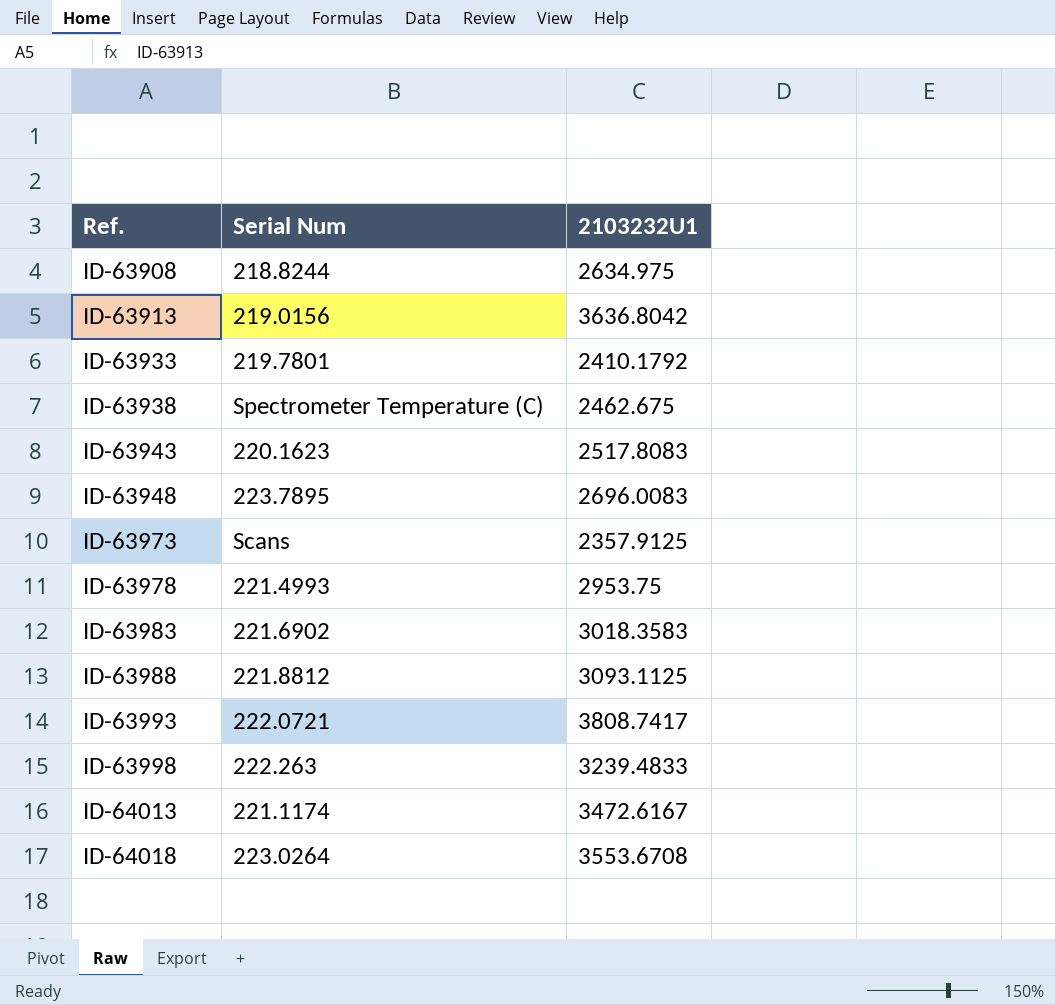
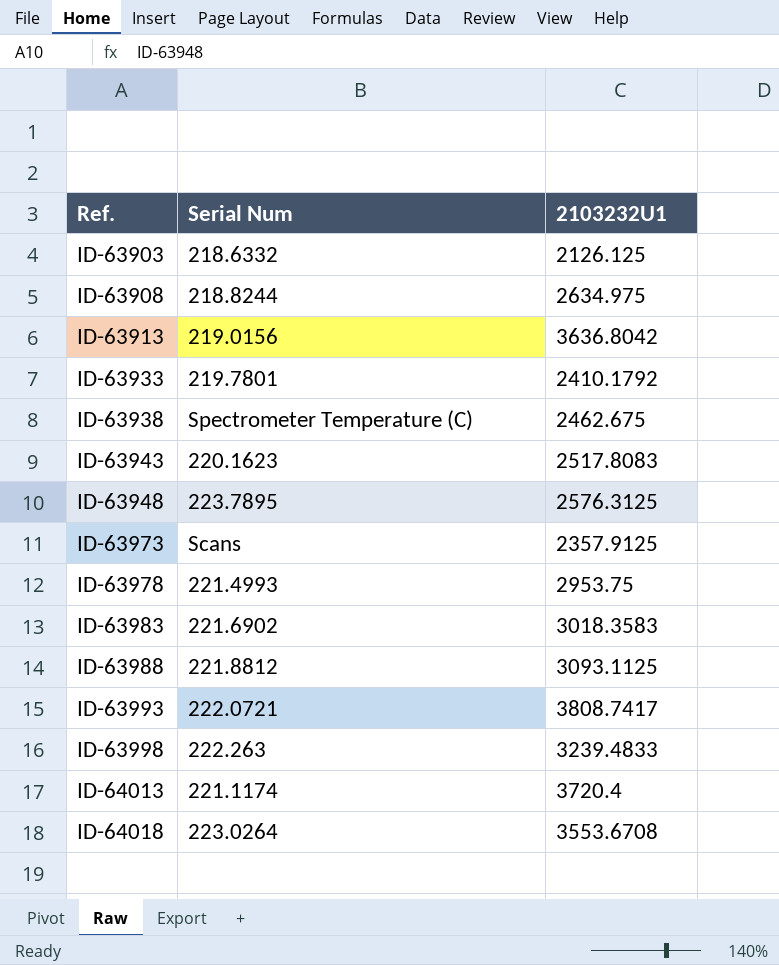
row ID-63903: none -> 218.6332 | 2126.125
ID-63948 | 2103232U1: 2696.0083 -> 2576.3125
ID-64013 | 2103232U1: 3472.6167 -> 3720.4

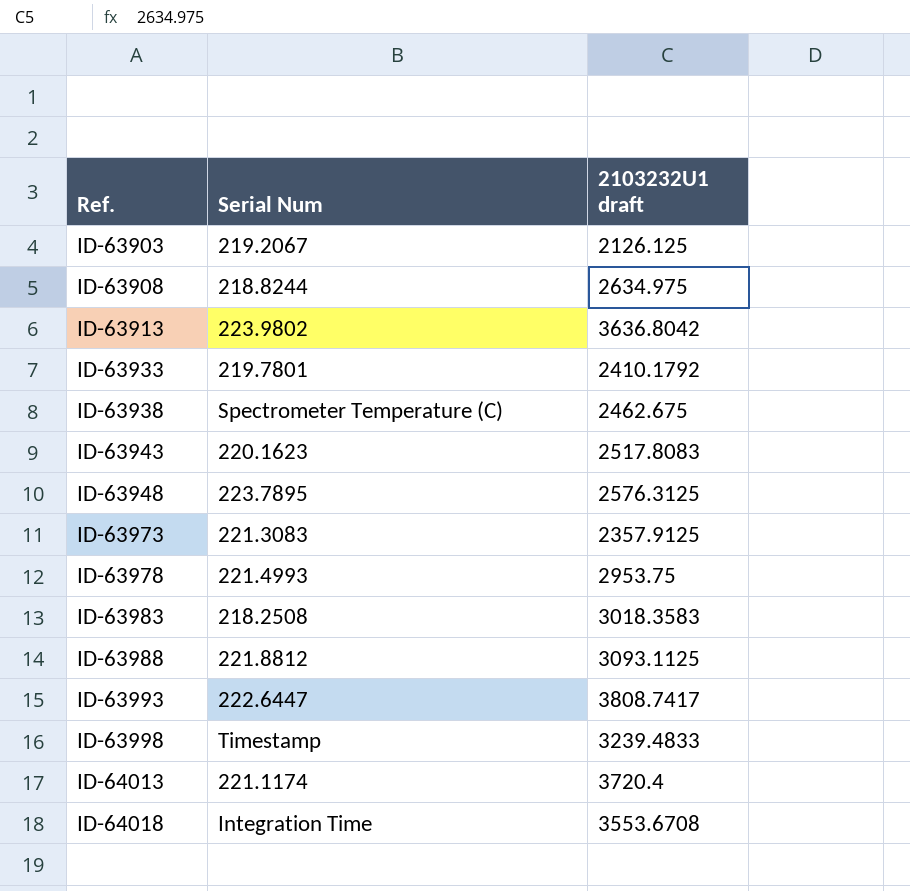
column name: 2103232U1 -> 2103232U1 draft
ID-63903 | Serial Num: 218.6332 -> 219.2067
ID-63913 | Serial Num: 219.0156 -> 223.9802
ID-63973 | Serial Num: Scans -> 221.3083
ID-63983 | Serial Num: 221.6902 -> 218.2508
ID-63993 | Serial Num: 222.0721 -> 222.6447
ID-63998 | Serial Num: 222.263 -> Timestamp
ID-64018 | Serial Num: 223.0264 -> Integration Time

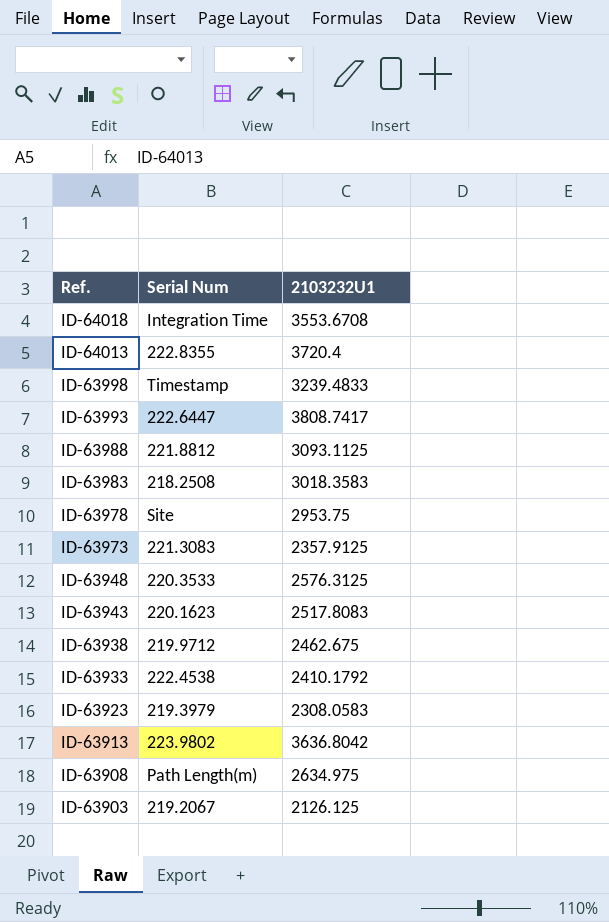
row order: Ref. ascending -> Ref. descending
column name: 2103232U1 draft -> 2103232U1
ID-64013 | Serial Num: 221.1174 -> 222.8355
ID-63978 | Serial Num: 221.4993 -> Site
ID-63948 | Serial Num: 223.7895 -> 220.3533
ID-63938 | Serial Num: Spectrometer Temperature (C) -> 219.9712
ID-63933 | Serial Num: 219.7801 -> 222.4538
row ID-63923: none -> 219.3979 | 2308.0583
ID-63908 | Serial Num: 218.8244 -> Path Length(m)

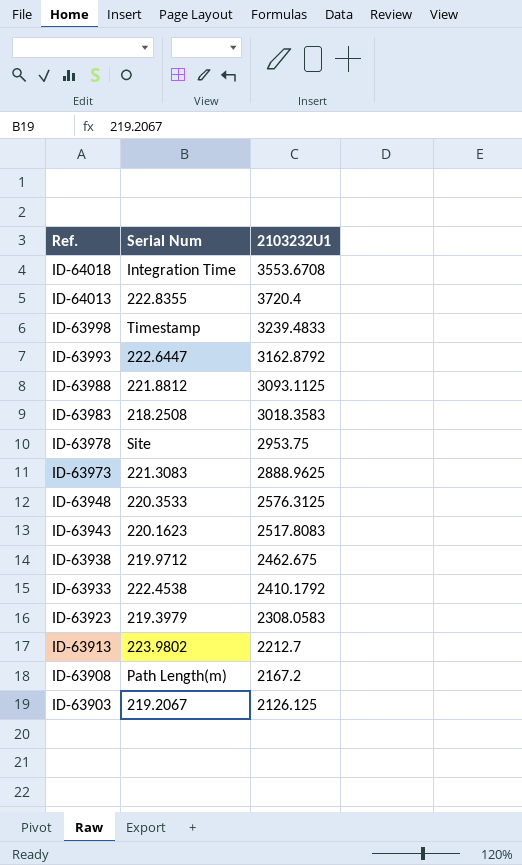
ID-63993 | 2103232U1: 3808.7417 -> 3162.8792
ID-63973 | 2103232U1: 2357.9125 -> 2888.9625
ID-63913 | 2103232U1: 3636.8042 -> 2212.7
ID-63908 | 2103232U1: 2634.975 -> 2167.2

